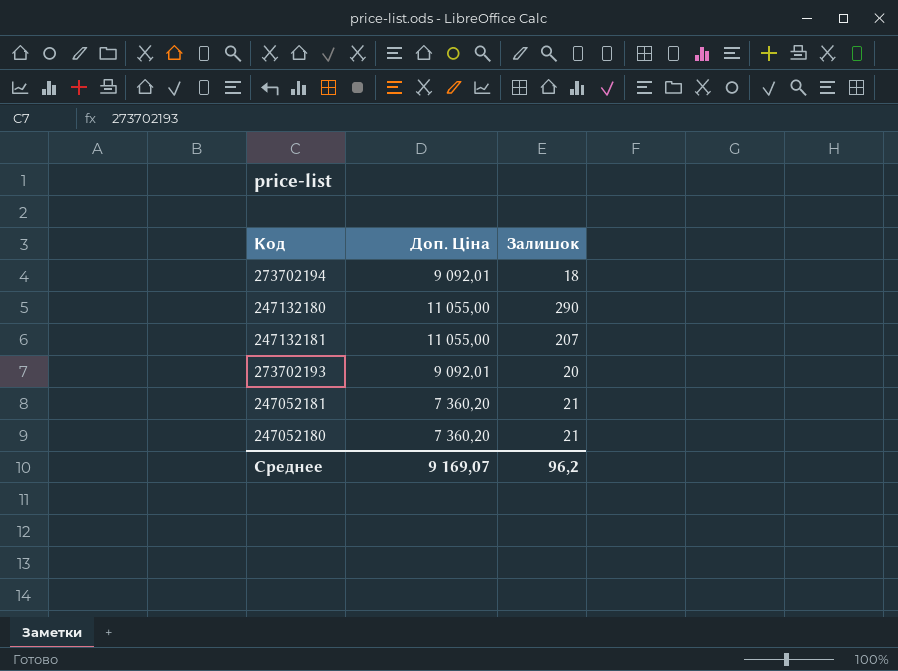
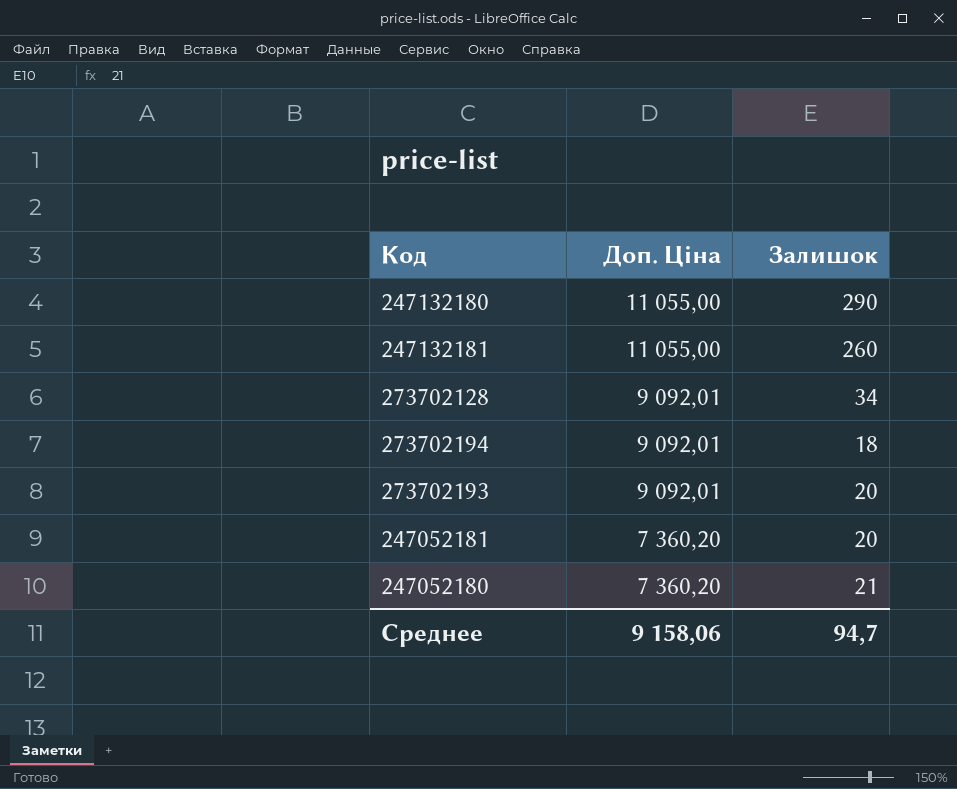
row order: none -> Доп. Ціна descending
247132181 | Залишок: 207 -> 260
row 273702128: none -> 9 092,01 | 34
247052181 | Залишок: 21 -> 20
Среднее | Доп. Ціна: 9 169,07 -> 9 158,06
Среднее | Залишок: 96,2 -> 94,7

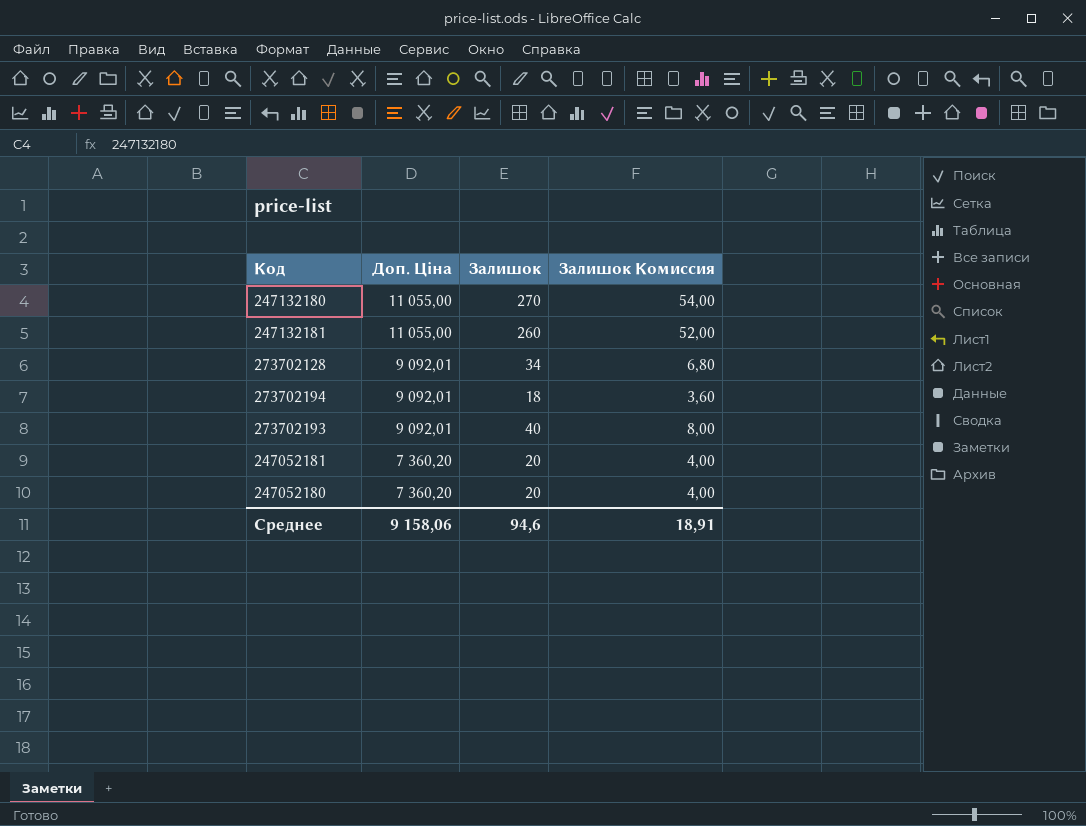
column Залишок Комиссия | formula: none -> [Залишок] * 0,2
247132180 | Залишок: 290 -> 270
273702193 | Залишок: 20 -> 40
247052180 | Залишок: 21 -> 20
Среднее | Залишок: 94,7 -> 94,6

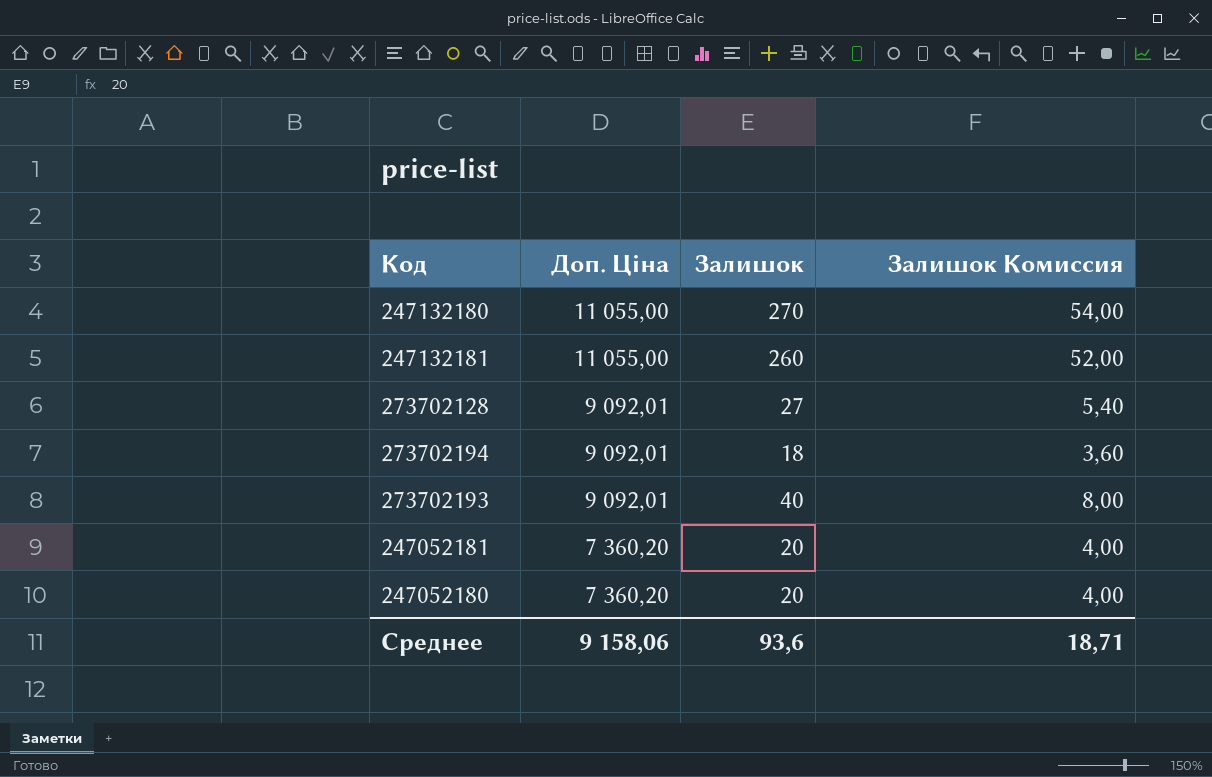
273702128 | Залишок: 34 -> 27
273702128 | Залишок Комиссия: 6,80 -> 5,40
Среднее | Залишок: 94,6 -> 93,6
Среднее | Залишок Комиссия: 18,91 -> 18,71

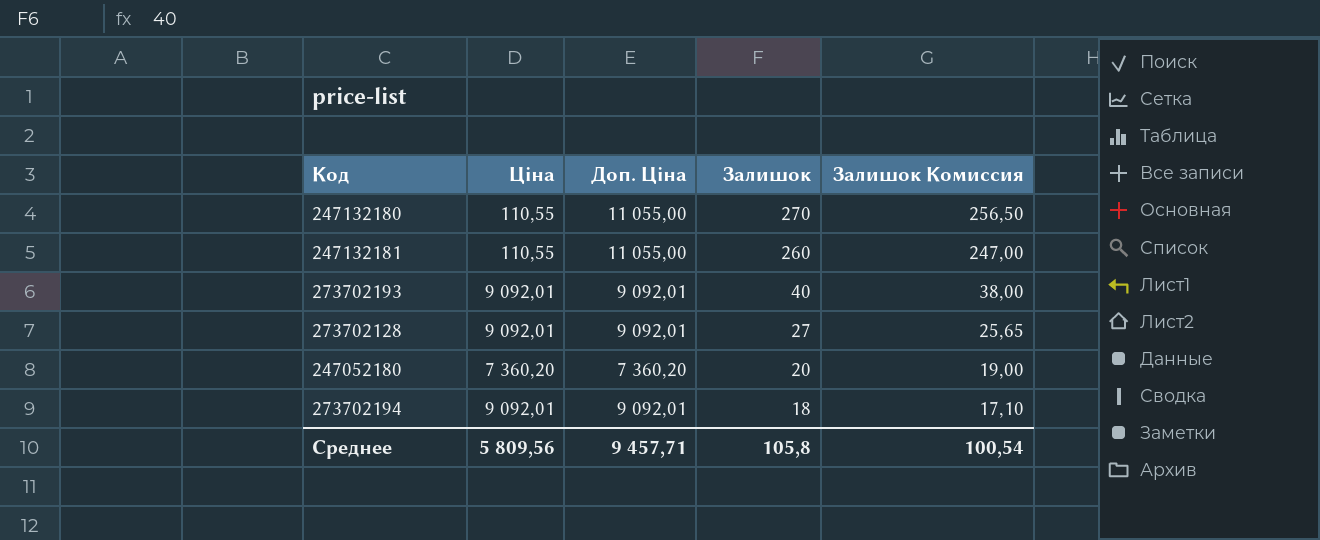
row order: Доп. Ціна descending -> Залишок descending
column Ціна | position: none -> 2
column Залишок Комиссия | formula: [Залишок] * 0,2 -> [Залишок] * 0,95
row 247052181: 7 360,20 | 20 | 4,00 -> none
Среднее | Доп. Ціна: 9 158,06 -> 9 457,71
Среднее | Залишок: 93,6 -> 105,8
Среднее | Залишок Комиссия: 18,71 -> 100,54

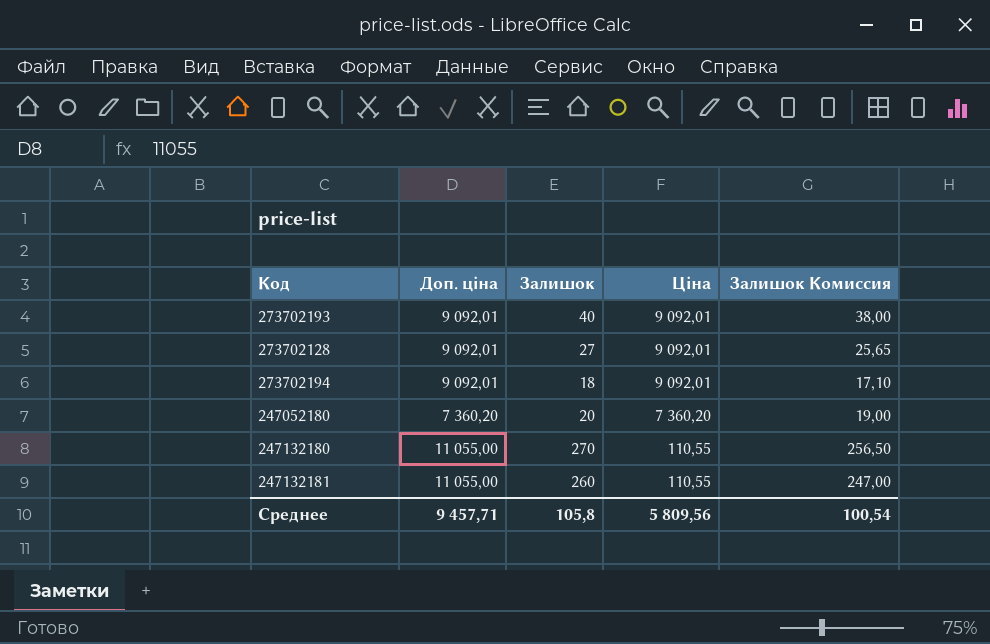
row order: Залишок descending -> Ціна descending
column name: Доп. Ціна -> Доп. ціна
column Ціна | position: 2 -> 4

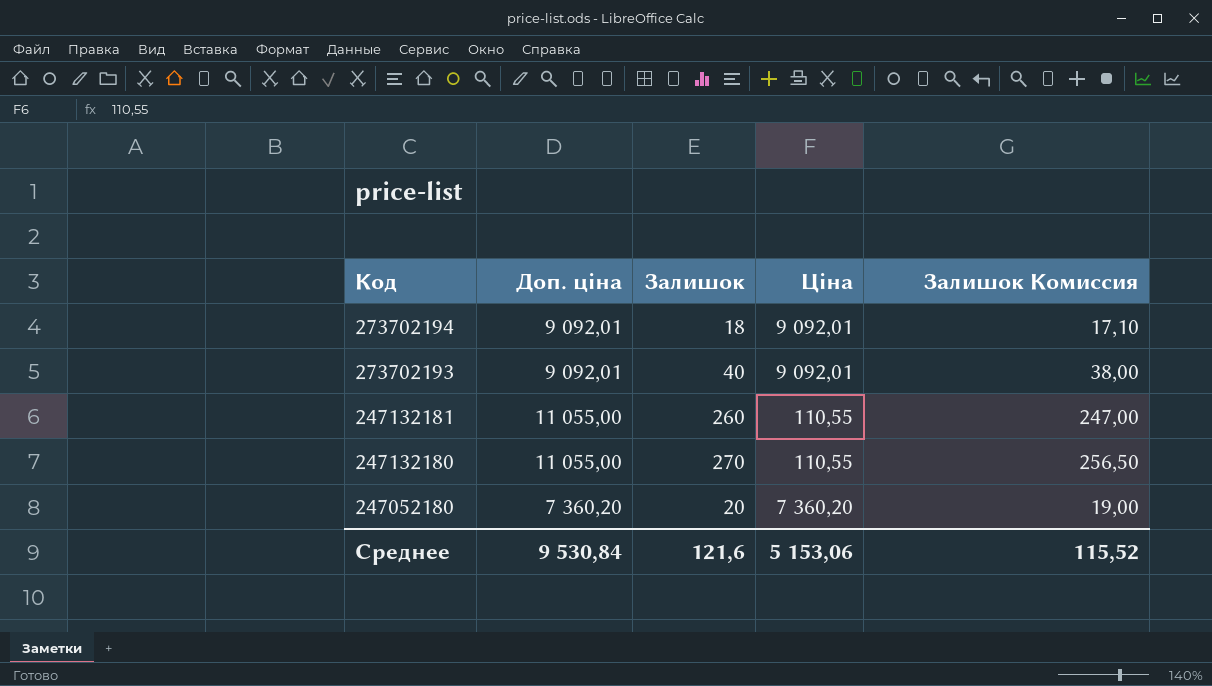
row order: Ціна descending -> Код descending
row 273702128: 9 092,01 | 27 | 9 092,01 | 25,65 -> none
Среднее | Доп. ціна: 9 457,71 -> 9 530,84
Среднее | Залишок: 105,8 -> 121,6
Среднее | Ціна: 5 809,56 -> 5 153,06
Среднее | Залишок Комиссия: 100,54 -> 115,52

